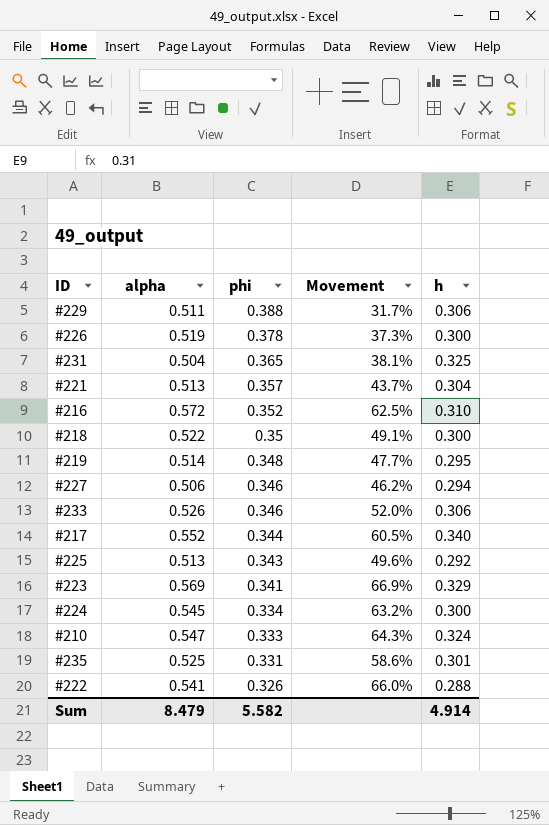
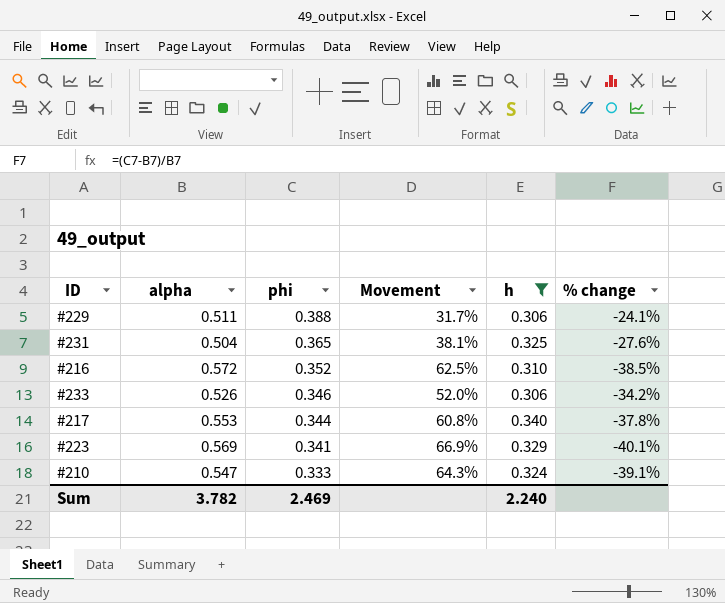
filter: none -> h >= 0.306
column % change | formula: none -> ([phi] - [alpha]) / [alpha]
#217 | alpha: 0.552 -> 0.553
#217 | Movement: 60.5% -> 60.8%
Sum | alpha: 8.479 -> 3.782
Sum | phi: 5.582 -> 2.469
Sum | h: 4.914 -> 2.240

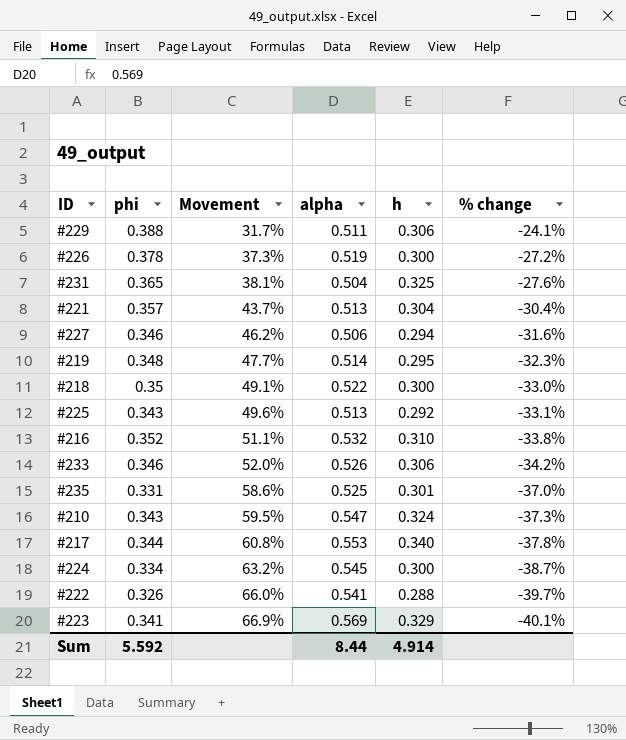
filter: h >= 0.306 -> none
row order: phi descending -> Movement ascending
column alpha | position: 2 -> 4
#216 | Movement: 62.5% -> 51.1%
#216 | alpha: 0.572 -> 0.532
#216 | % change: -38.5% -> -33.8%
#210 | phi: 0.333 -> 0.343
#210 | Movement: 64.3% -> 59.5%
#210 | % change: -39.1% -> -37.3%
Sum | phi: 2.469 -> 5.592
Sum | alpha: 3.782 -> 8.44
Sum | h: 2.240 -> 4.914

